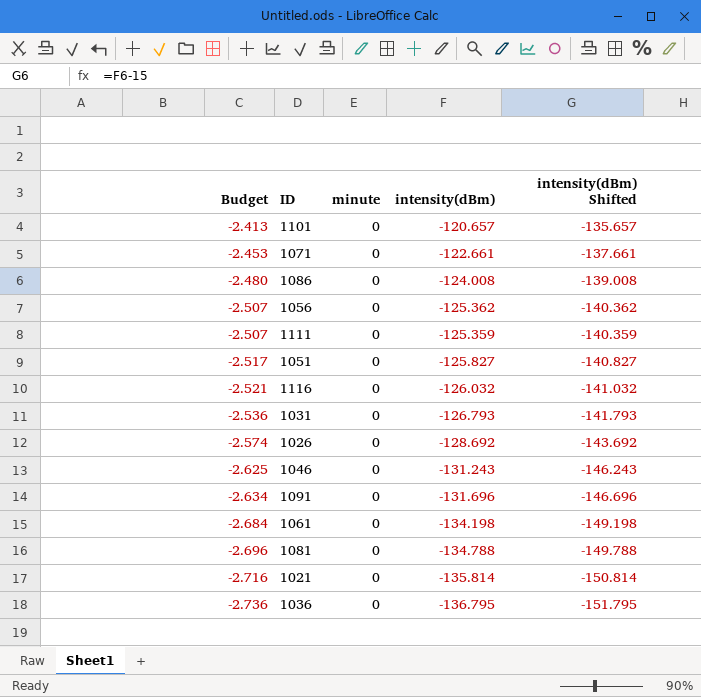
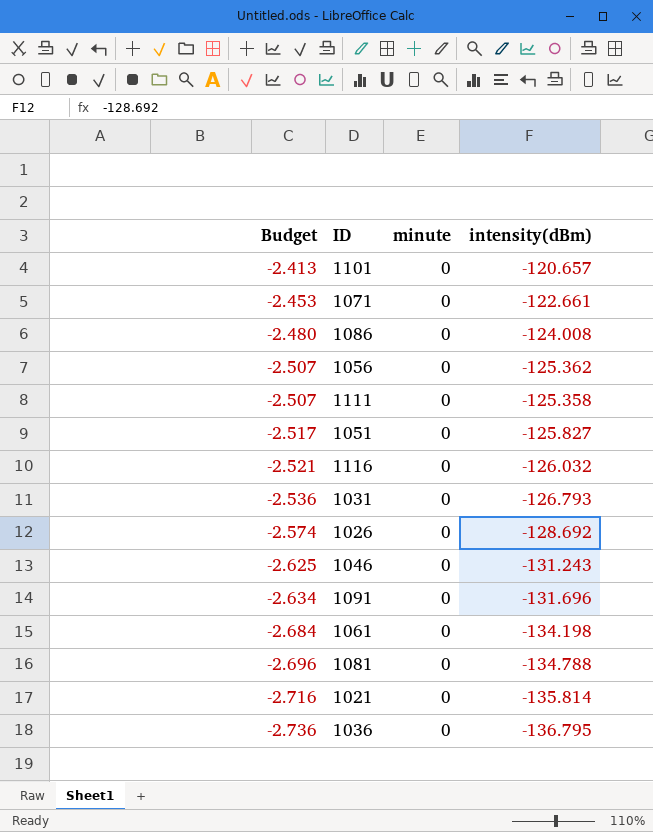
column intensity(dBm) Shifted | formula: [intensity(dBm)] - 15 -> none
1111 | intensity(dBm): -125.359 -> -125.358

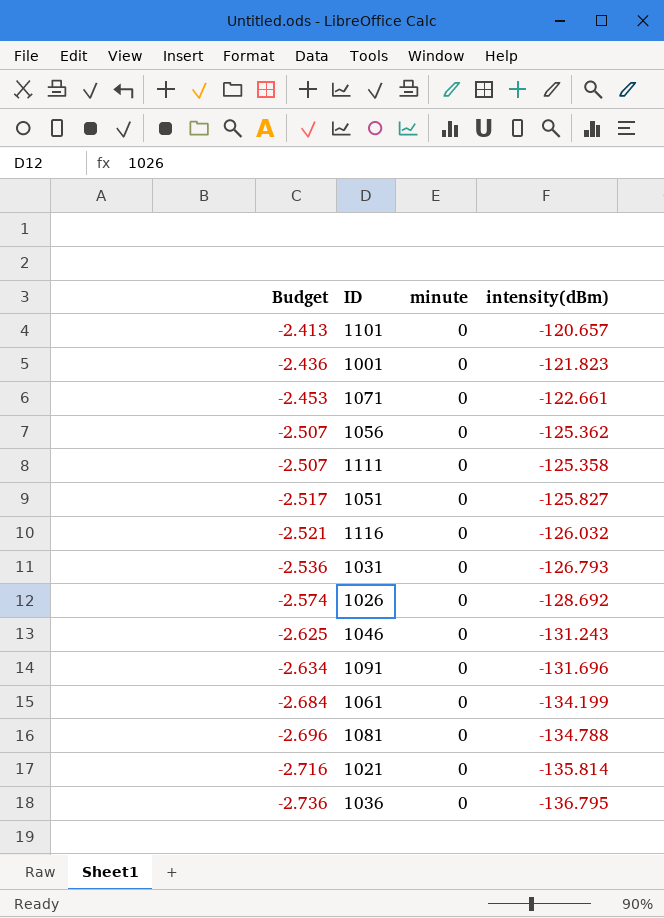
row 1086: -2.480 | 0 | -124.008 -> none
row 1001: none -> -2.436 | 0 | -121.823
1061 | intensity(dBm): -134.198 -> -134.199

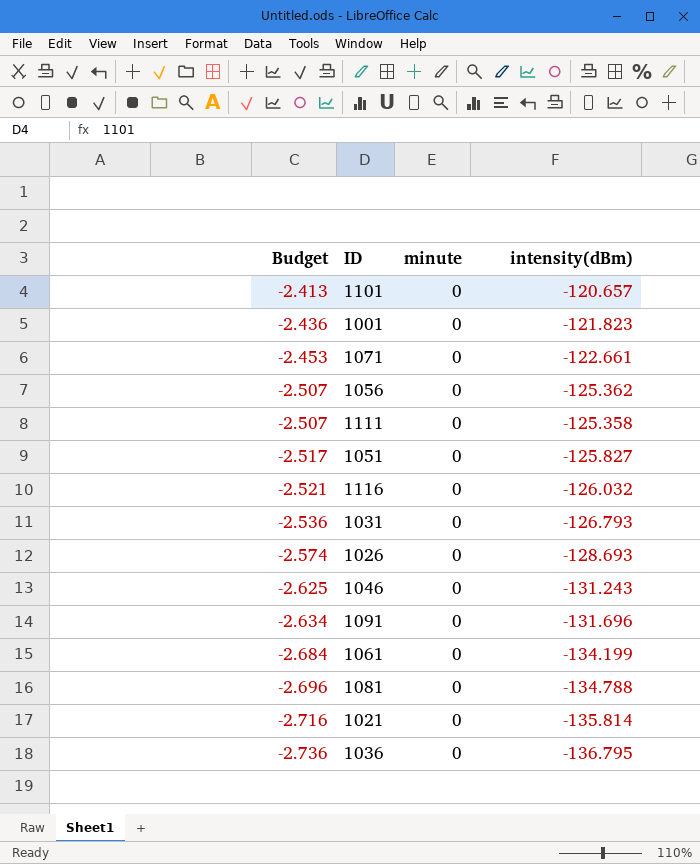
1026 | intensity(dBm): -128.692 -> -128.693

